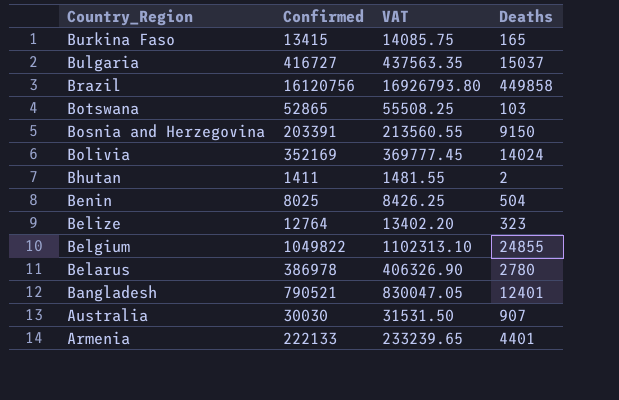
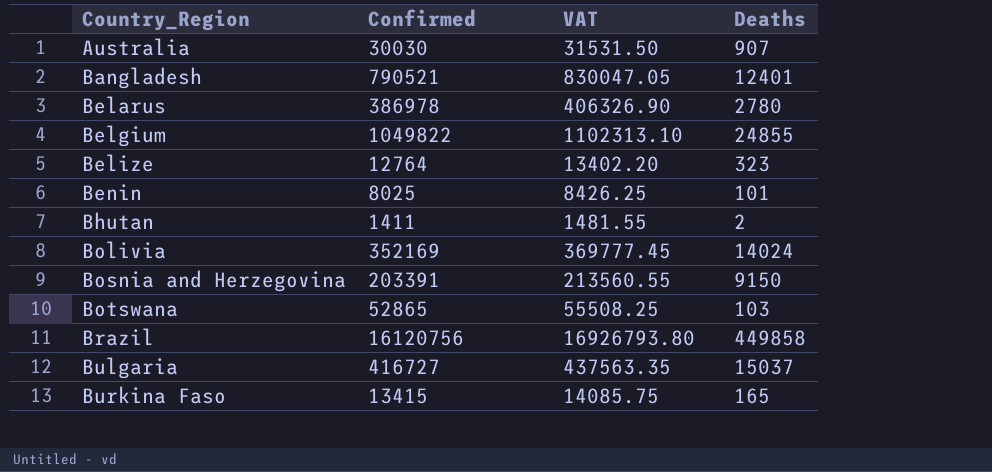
row order: Country_Region descending -> Country_Region ascending
row Armenia: 222133 | 233239.65 | 4401 -> none
Benin | Deaths: 504 -> 101

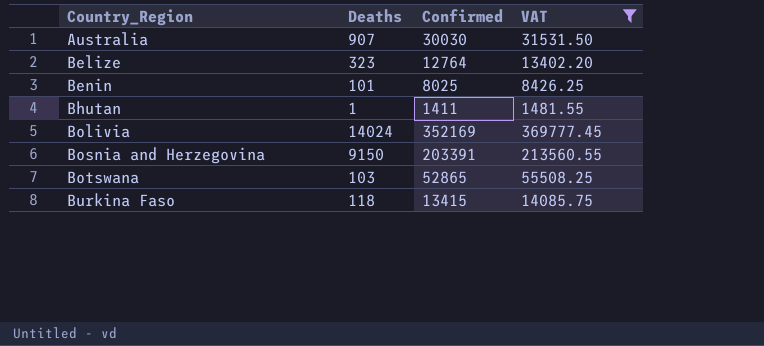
filter: none -> VAT <= 369777.45
column Deaths | position: 4 -> 2
Bhutan | Deaths: 2 -> 1
Burkina Faso | Deaths: 165 -> 118

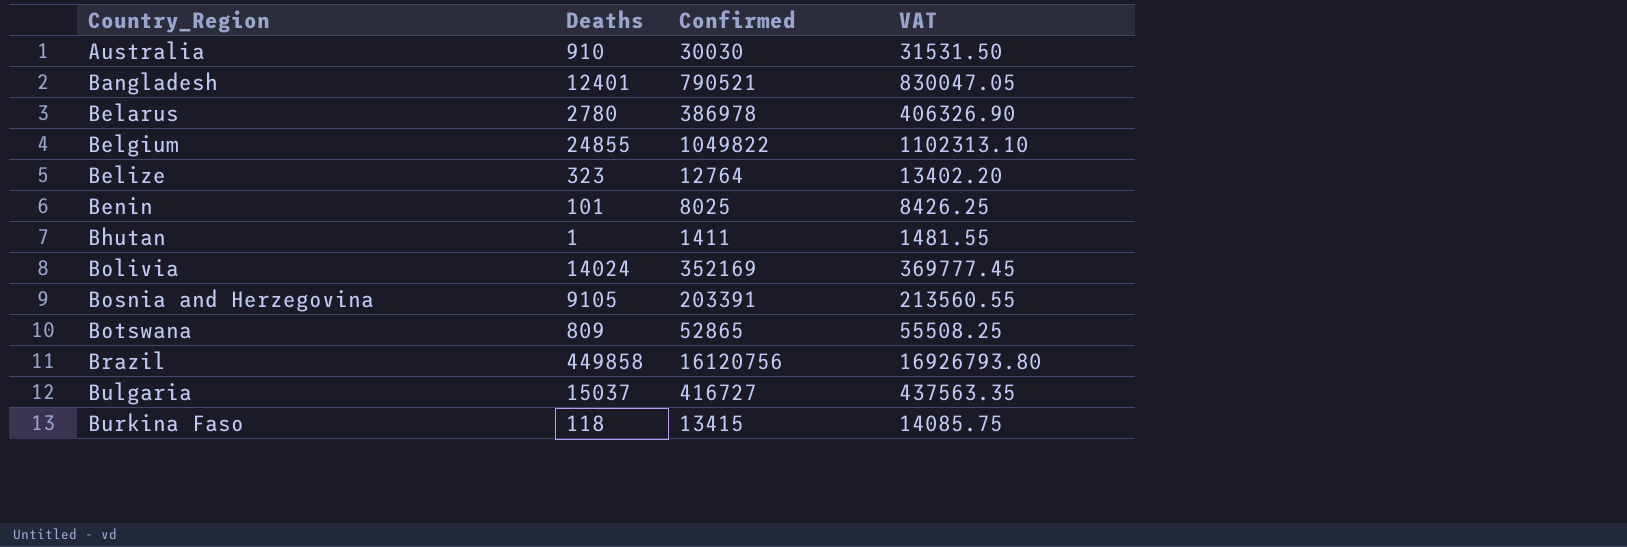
filter: VAT <= 369777.45 -> none
Australia | Deaths: 907 -> 910
Bosnia and Herzegovina | Deaths: 9150 -> 9105
Botswana | Deaths: 103 -> 809

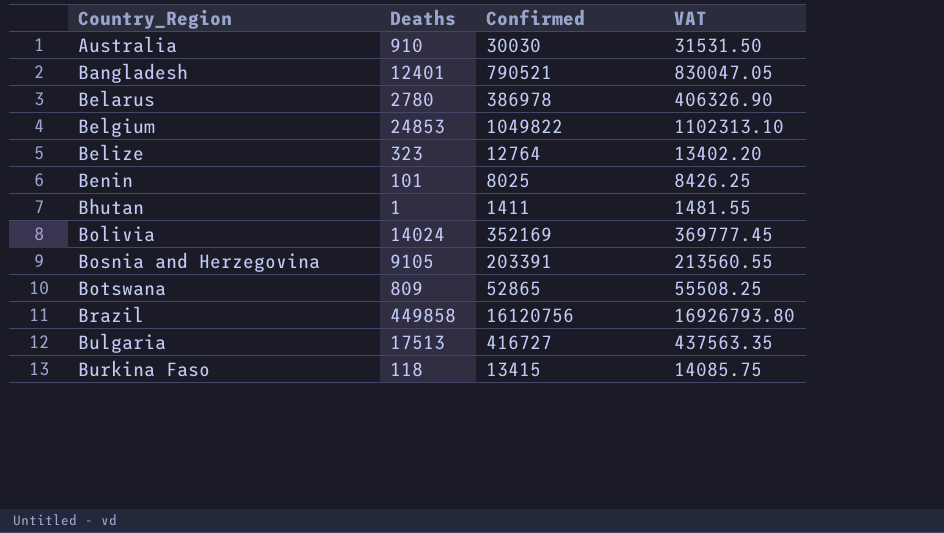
Belgium | Deaths: 24855 -> 24853
Bulgaria | Deaths: 15037 -> 17513

